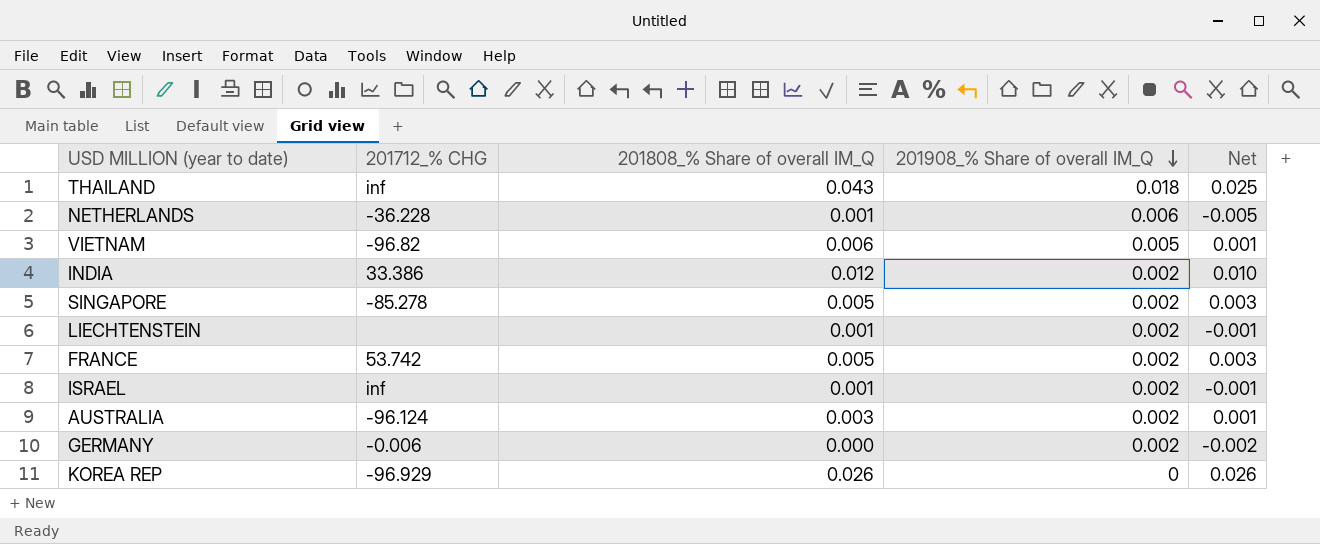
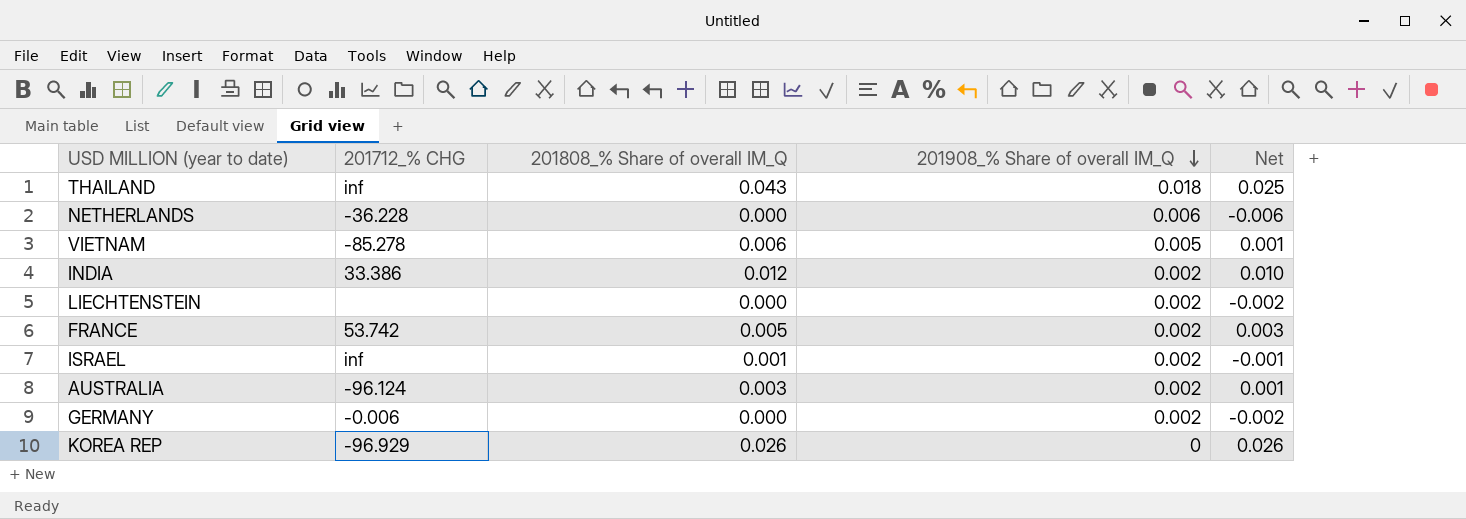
row SINGAPORE: -85.278 | 0.005 | 0.002 | 0.003 -> none
NETHERLANDS | 201808_% Share of overall IM_Q: 0.001 -> 0.000
NETHERLANDS | Net: -0.005 -> -0.006
VIETNAM | 201712_% CHG: -96.82 -> -85.278
LIECHTENSTEIN | 201808_% Share of overall IM_Q: 0.001 -> 0.000
LIECHTENSTEIN | Net: -0.001 -> -0.002

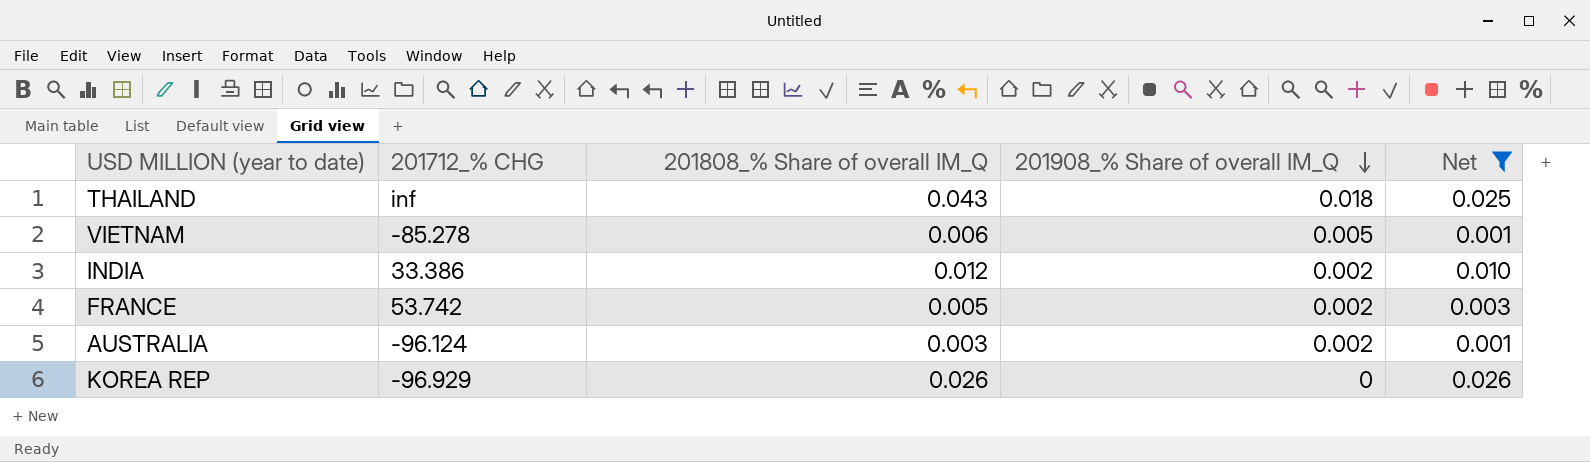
filter: none -> Net >= 0.001

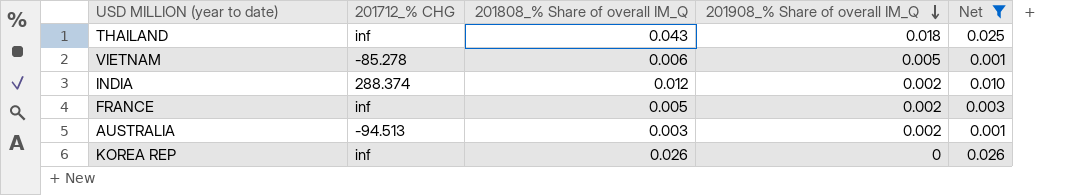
INDIA | 201712_% CHG: 33.386 -> 288.374
FRANCE | 201712_% CHG: 53.742 -> inf
AUSTRALIA | 201712_% CHG: -96.124 -> -94.513
KOREA REP | 201712_% CHG: -96.929 -> inf

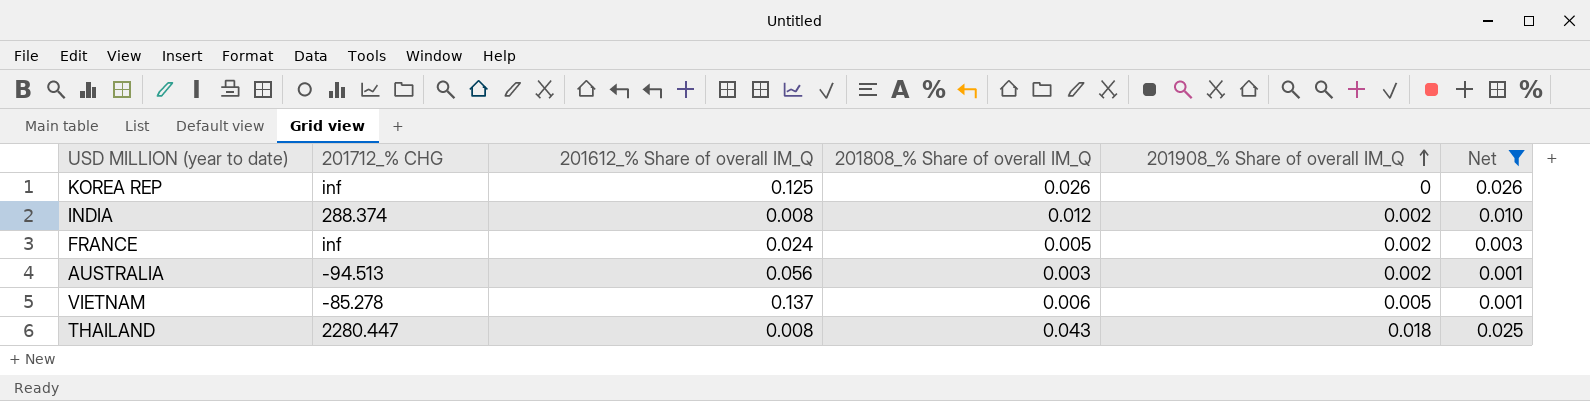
row order: 201908_% Share of overall IM_Q descending -> 201908_% Share of overall IM_Q ascending
column 201612_% Share of overall IM_Q | position: none -> 3
THAILAND | 201712_% CHG: inf -> 2280.447

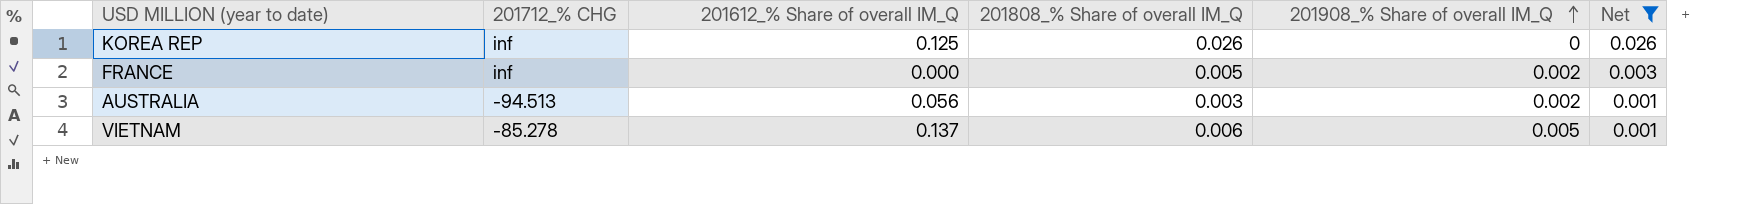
row INDIA: 288.374 | 0.008 | 0.012 | 0.002 | 0.010 -> none
row THAILAND: 2280.447 | 0.008 | 0.043 | 0.018 | 0.025 -> none
FRANCE | 201612_% Share of overall IM_Q: 0.024 -> 0.000

